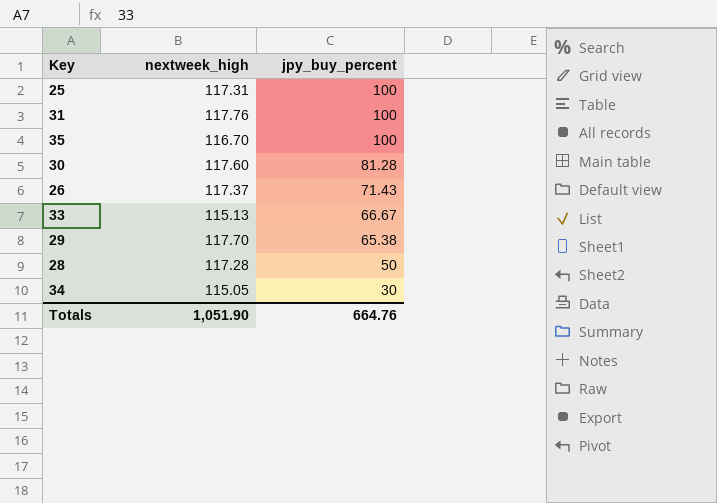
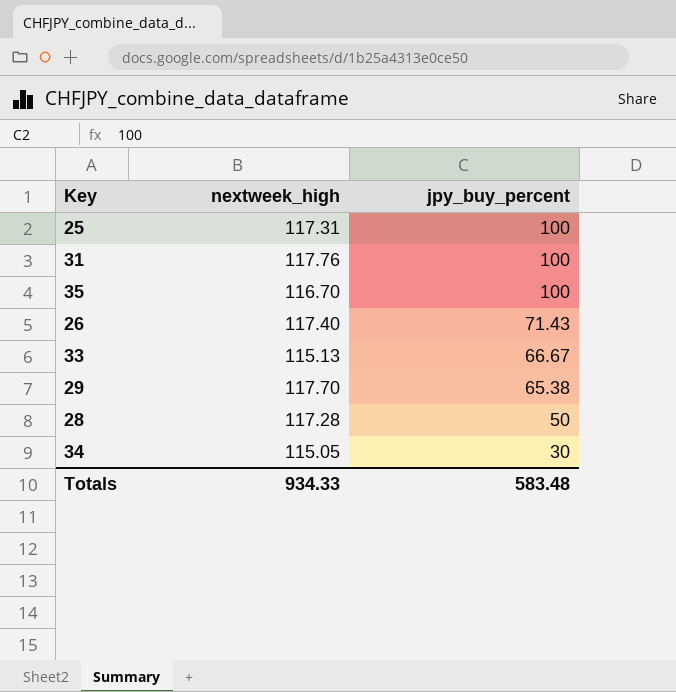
row 30: 117.60 | 81.28 -> none
26 | nextweek_high: 117.37 -> 117.40
Totals | nextweek_high: 1,051.90 -> 934.33
Totals | jpy_buy_percent: 664.76 -> 583.48

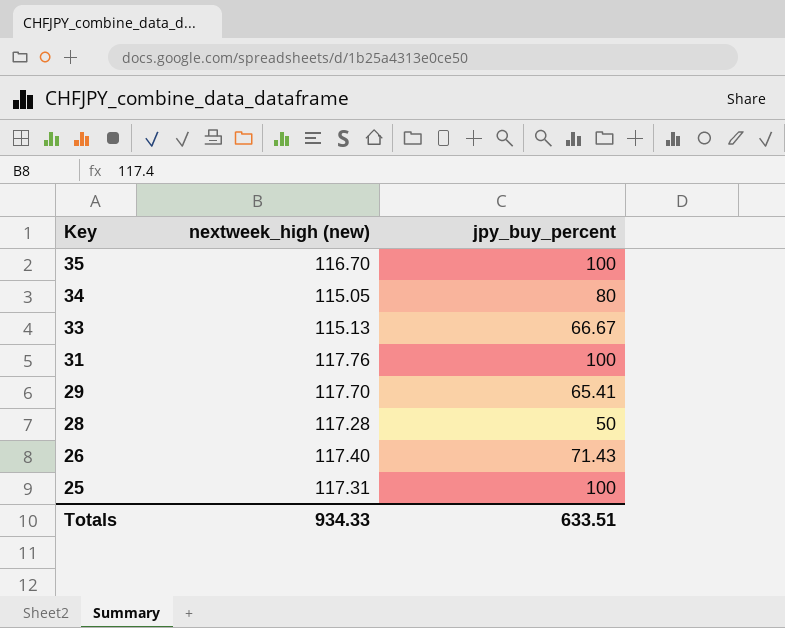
row order: jpy_buy_percent descending -> Key descending
column name: nextweek_high -> nextweek_high (new)
34 | jpy_buy_percent: 30 -> 80
29 | jpy_buy_percent: 65.38 -> 65.41
Totals | jpy_buy_percent: 583.48 -> 633.51

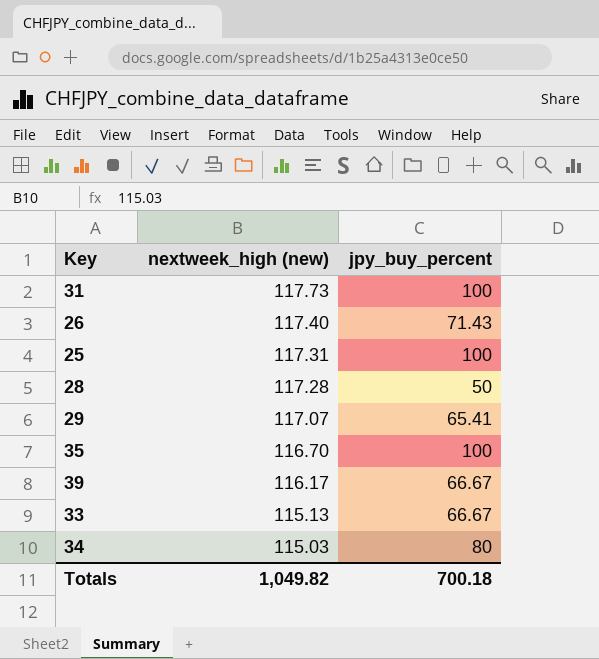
row order: Key descending -> nextweek_high (new) descending
31 | nextweek_high (new): 117.76 -> 117.73
29 | nextweek_high (new): 117.70 -> 117.07
row 39: none -> 116.17 | 66.67
34 | nextweek_high (new): 115.05 -> 115.03
Totals | nextweek_high (new): 934.33 -> 1,049.82
Totals | jpy_buy_percent: 633.51 -> 700.18

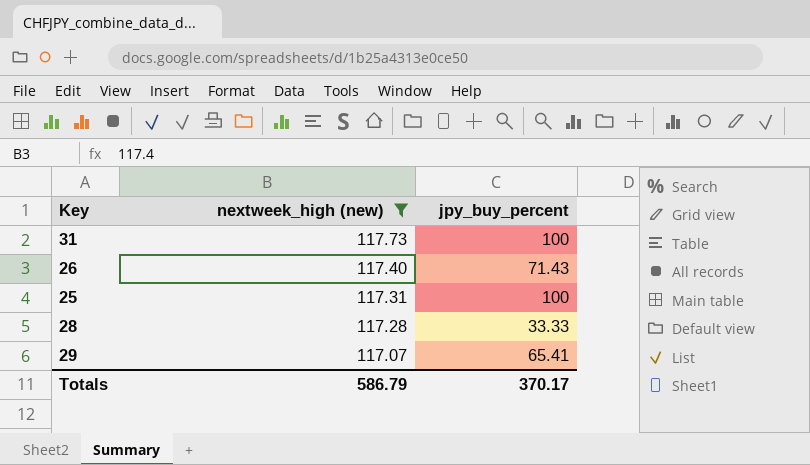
filter: none -> nextweek_high (new) >= 117.07
28 | jpy_buy_percent: 50 -> 33.33
Totals | nextweek_high (new): 1,049.82 -> 586.79
Totals | jpy_buy_percent: 700.18 -> 370.17

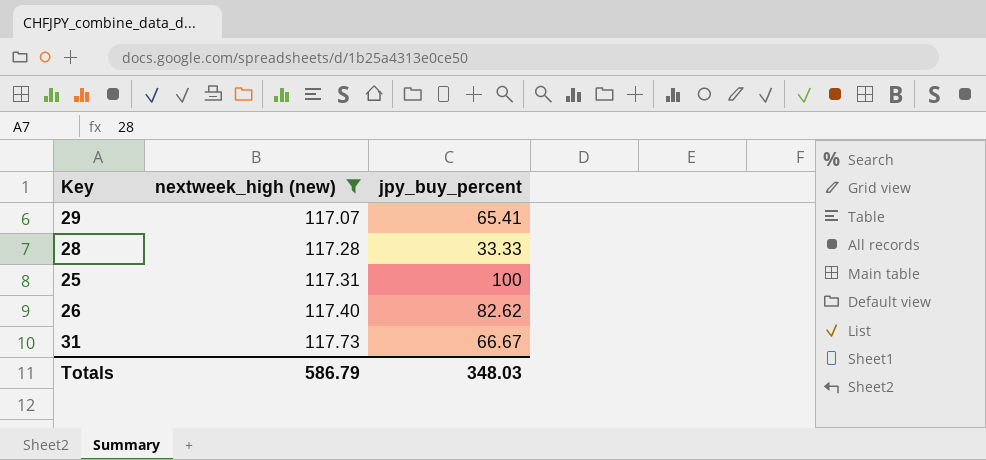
row order: nextweek_high (new) descending -> nextweek_high (new) ascending
26 | jpy_buy_percent: 71.43 -> 82.62
31 | jpy_buy_percent: 100 -> 66.67
Totals | jpy_buy_percent: 370.17 -> 348.03

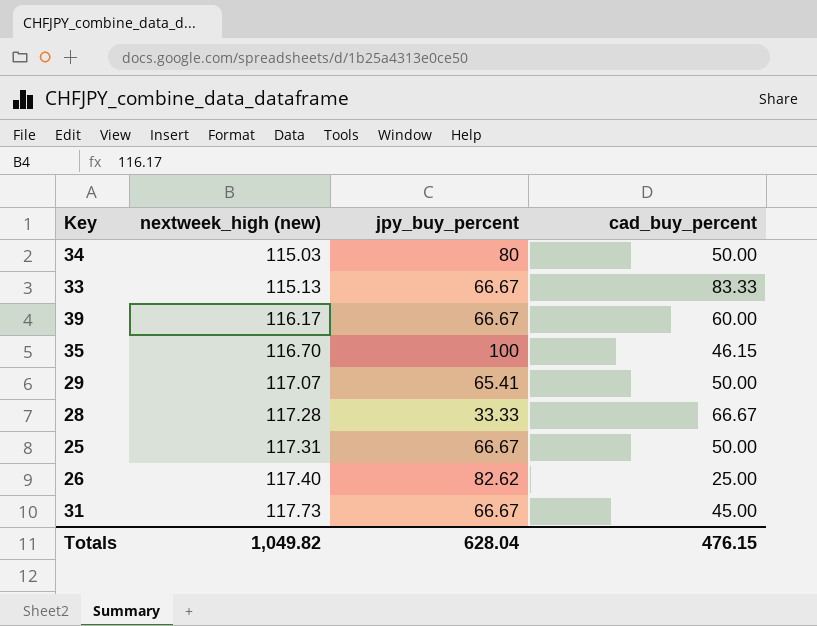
filter: nextweek_high (new) >= 117.07 -> none
column cad_buy_percent | position: none -> 4
25 | jpy_buy_percent: 100 -> 66.67
Totals | nextweek_high (new): 586.79 -> 1,049.82
Totals | jpy_buy_percent: 348.03 -> 628.04

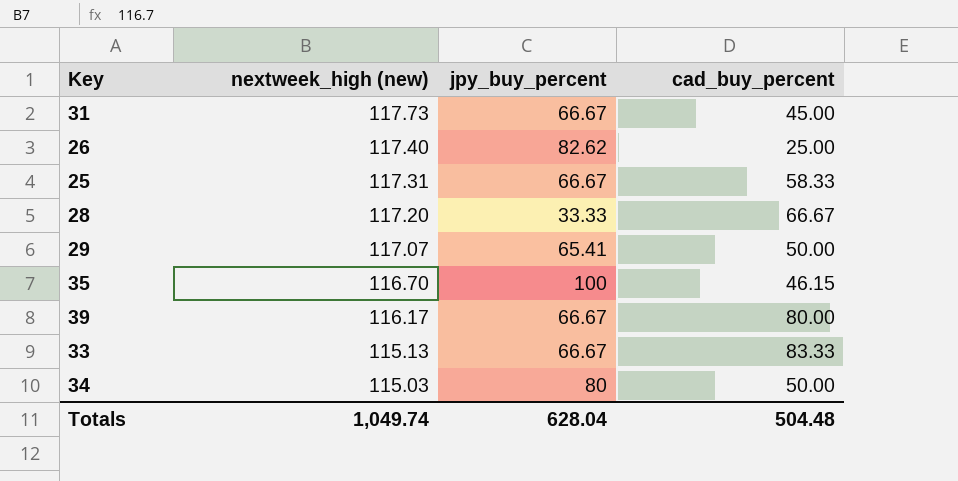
row order: nextweek_high (new) ascending -> nextweek_high (new) descending
25 | cad_buy_percent: 50.00 -> 58.33
28 | nextweek_high (new): 117.28 -> 117.20
39 | cad_buy_percent: 60.00 -> 80.00
Totals | nextweek_high (new): 1,049.82 -> 1,049.74
Totals | cad_buy_percent: 476.15 -> 504.48

